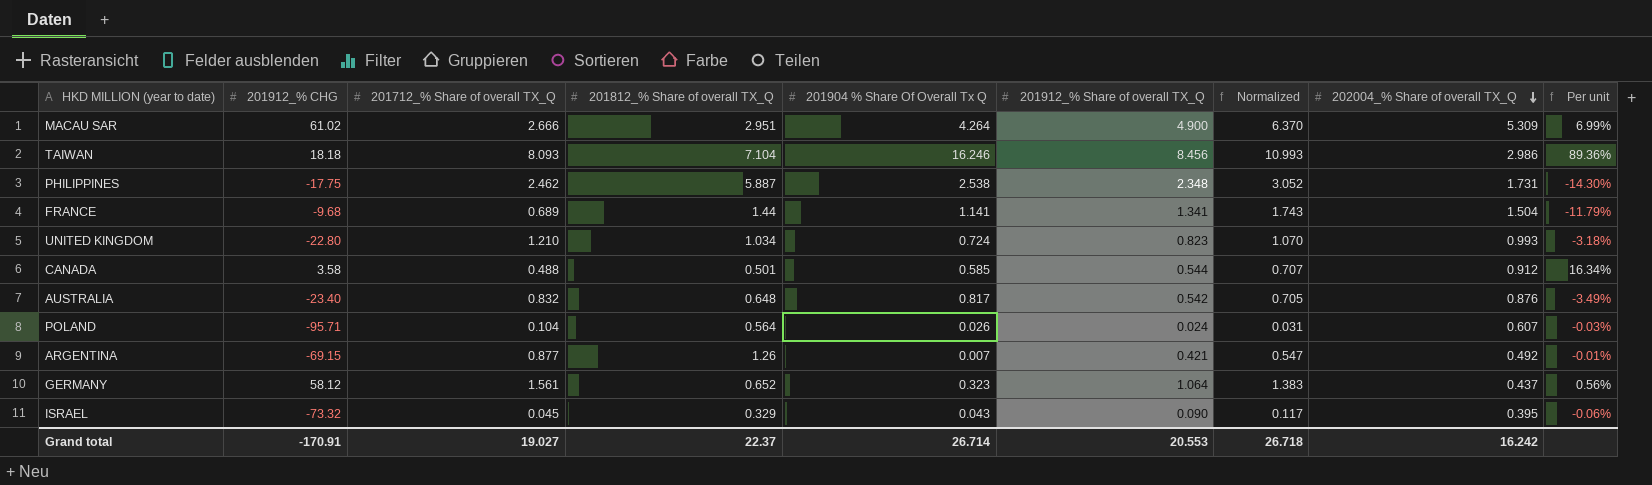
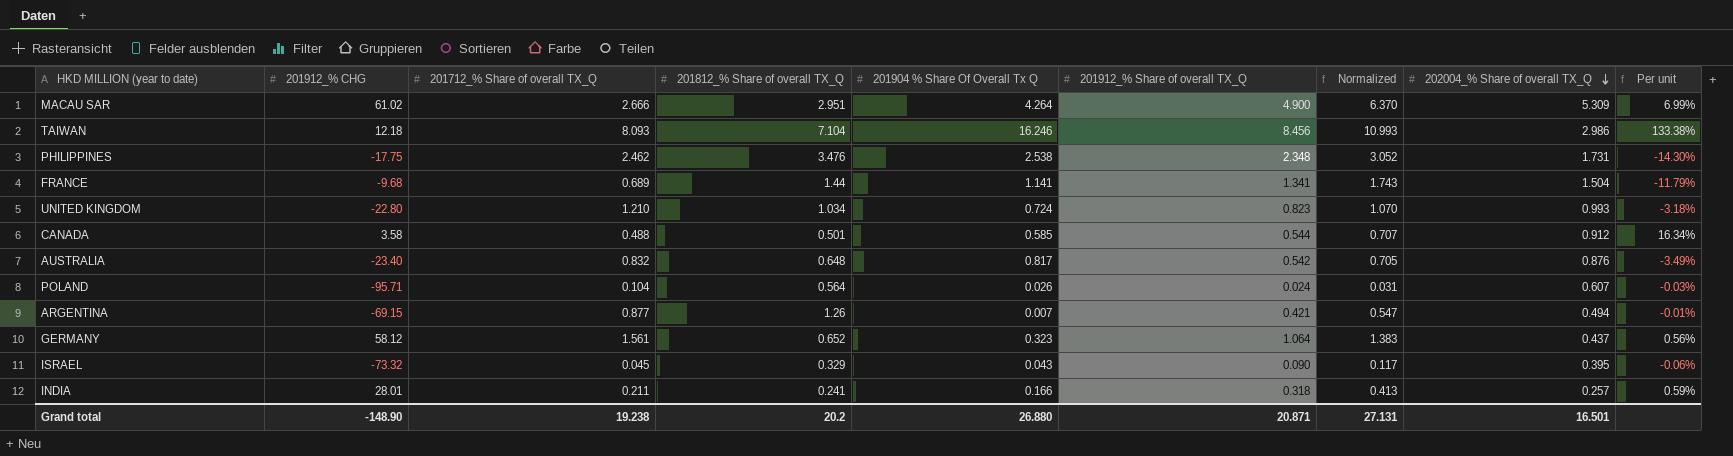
TAIWAN | 201912_% CHG: 18.18 -> 12.18
TAIWAN | Per unit: 89.36% -> 133.38%
PHILIPPINES | 201812_% Share of overall TX_Q: 5.887 -> 3.476
ARGENTINA | 202004_% Share of overall TX_Q: 0.492 -> 0.494
row INDIA: none -> 28.01 | 0.211 | 0.241 | 0.166 | 0.318 | 0.413 | 0.257 | 0.59%
Grand total | 201912_% CHG: -170.91 -> -148.90
Grand total | 201712_% Share of overall TX_Q: 19.027 -> 19.238
Grand total | 201812_% Share of overall TX_Q: 22.37 -> 20.2
Grand total | 201904 % Share Of Overall Tx Q: 26.714 -> 26.880
Grand total | 201912_% Share of overall TX_Q: 20.553 -> 20.871
Grand total | Normalized: 26.718 -> 27.131
Grand total | 202004_% Share of overall TX_Q: 16.242 -> 16.501

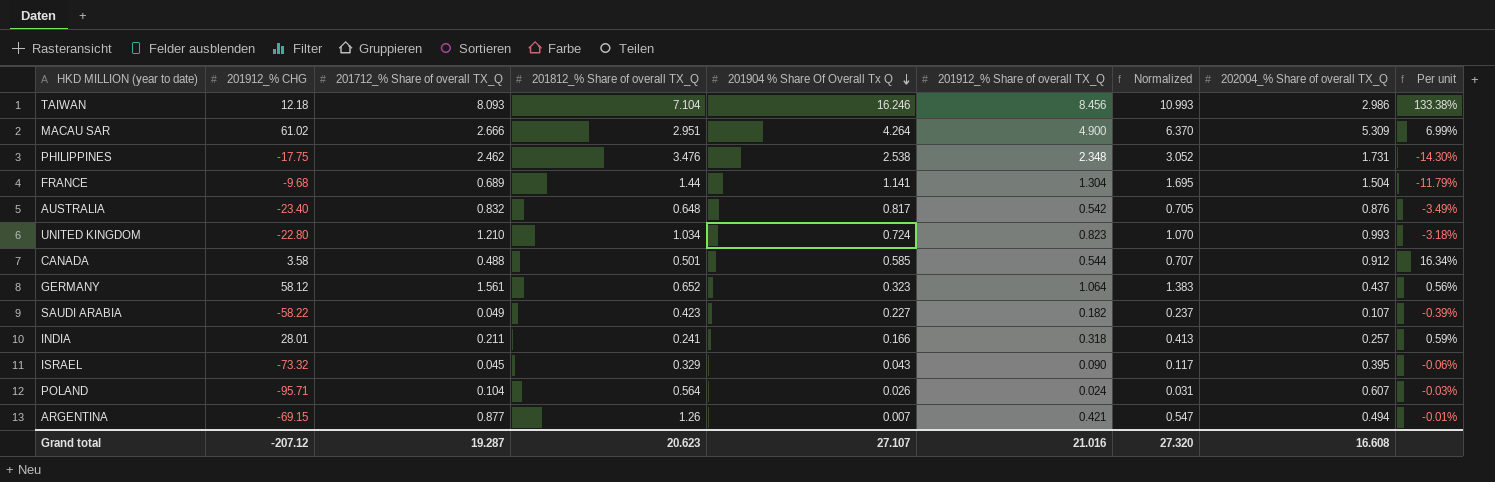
row order: 202004_% Share of overall TX_Q descending -> 201904 % Share Of Overall Tx Q descending
FRANCE | 201912_% Share of overall TX_Q: 1.341 -> 1.304
FRANCE | Normalized: 1.743 -> 1.695
row SAUDI ARABIA: none -> -58.22 | 0.049 | 0.423 | 0.227 | 0.182 | 0.237 | 0.107 | -0.39%
Grand total | 201912_% CHG: -148.90 -> -207.12
Grand total | 201712_% Share of overall TX_Q: 19.238 -> 19.287
Grand total | 201812_% Share of overall TX_Q: 20.2 -> 20.623
Grand total | 201904 % Share Of Overall Tx Q: 26.880 -> 27.107
Grand total | 201912_% Share of overall TX_Q: 20.871 -> 21.016
Grand total | Normalized: 27.131 -> 27.320
Grand total | 202004_% Share of overall TX_Q: 16.501 -> 16.608

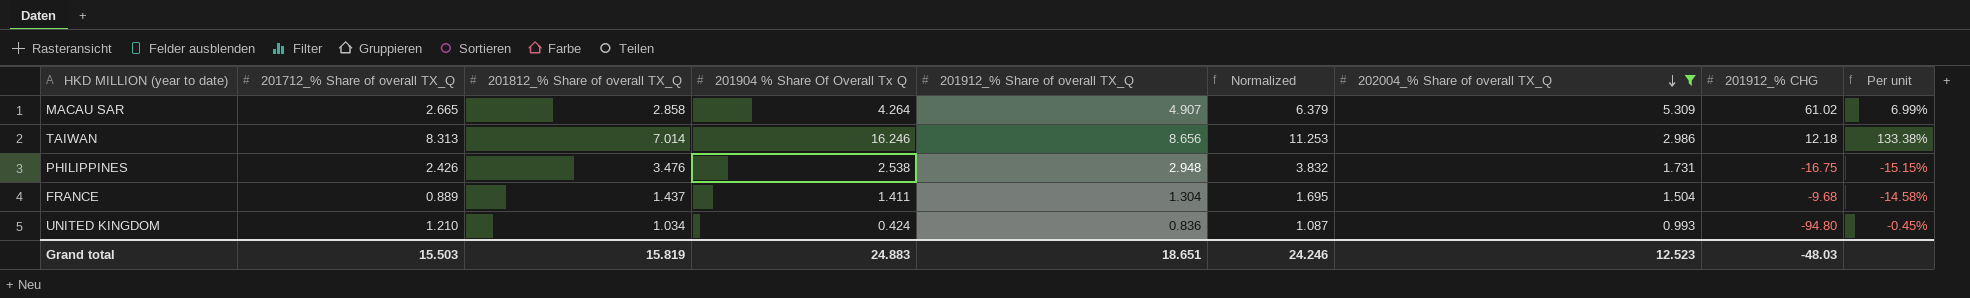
filter: none -> 202004_% Share of overall TX_Q >= 0.993
row order: 201904 % Share Of Overall Tx Q descending -> 202004_% Share of overall TX_Q descending
column 201912_% CHG | position: 2 -> 8
MACAU SAR | 201712_% Share of overall TX_Q: 2.666 -> 2.665
MACAU SAR | 201812_% Share of overall TX_Q: 2.951 -> 2.858
MACAU SAR | 201912_% Share of overall TX_Q: 4.900 -> 4.907
MACAU SAR | Normalized: 6.370 -> 6.379
TAIWAN | 201712_% Share of overall TX_Q: 8.093 -> 8.313
TAIWAN | 201812_% Share of overall TX_Q: 7.104 -> 7.014
TAIWAN | 201912_% Share of overall TX_Q: 8.456 -> 8.656
TAIWAN | Normalized: 10.993 -> 11.253
PHILIPPINES | 201712_% Share of overall TX_Q: 2.462 -> 2.426
PHILIPPINES | 201912_% Share of overall TX_Q: 2.348 -> 2.948
PHILIPPINES | Normalized: 3.052 -> 3.832
PHILIPPINES | 201912_% CHG: -17.75 -> -16.75
PHILIPPINES | Per unit: -14.30% -> -15.15%
FRANCE | 201712_% Share of overall TX_Q: 0.689 -> 0.889
FRANCE | 201812_% Share of overall TX_Q: 1.44 -> 1.437
FRANCE | 201904 % Share Of Overall Tx Q: 1.141 -> 1.411
FRANCE | Per unit: -11.79% -> -14.58%
UNITED KINGDOM | 201904 % Share Of Overall Tx Q: 0.724 -> 0.424
UNITED KINGDOM | 201912_% Share of overall TX_Q: 0.823 -> 0.836
UNITED KINGDOM | Normalized: 1.070 -> 1.087
UNITED KINGDOM | 201912_% CHG: -22.80 -> -94.80
UNITED KINGDOM | Per unit: -3.18% -> -0.45%
Grand total | 201712_% Share of overall TX_Q: 19.287 -> 15.503
Grand total | 201812_% Share of overall TX_Q: 20.623 -> 15.819
Grand total | 201904 % Share Of Overall Tx Q: 27.107 -> 24.883
Grand total | 201912_% Share of overall TX_Q: 21.016 -> 18.651
Grand total | Normalized: 27.320 -> 24.246
Grand total | 202004_% Share of overall TX_Q: 16.608 -> 12.523
Grand total | 201912_% CHG: -207.12 -> -48.03

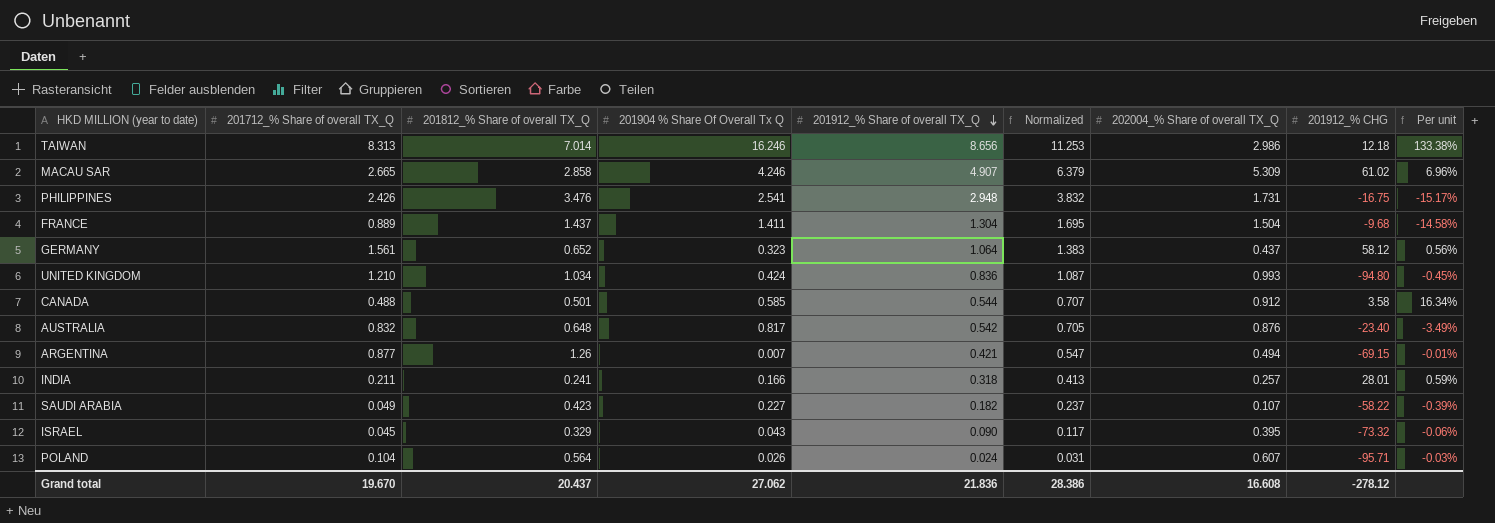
filter: 202004_% Share of overall TX_Q >= 0.993 -> none
row order: 202004_% Share of overall TX_Q descending -> 201912_% Share of overall TX_Q descending
MACAU SAR | 201904 % Share Of Overall Tx Q: 4.264 -> 4.246
MACAU SAR | Per unit: 6.99% -> 6.96%
PHILIPPINES | 201904 % Share Of Overall Tx Q: 2.538 -> 2.541
PHILIPPINES | Per unit: -15.15% -> -15.17%
Grand total | 201712_% Share of overall TX_Q: 15.503 -> 19.670
Grand total | 201812_% Share of overall TX_Q: 15.819 -> 20.437
Grand total | 201904 % Share Of Overall Tx Q: 24.883 -> 27.062
Grand total | 201912_% Share of overall TX_Q: 18.651 -> 21.836
Grand total | Normalized: 24.246 -> 28.386
Grand total | 202004_% Share of overall TX_Q: 12.523 -> 16.608
Grand total | 201912_% CHG: -48.03 -> -278.12

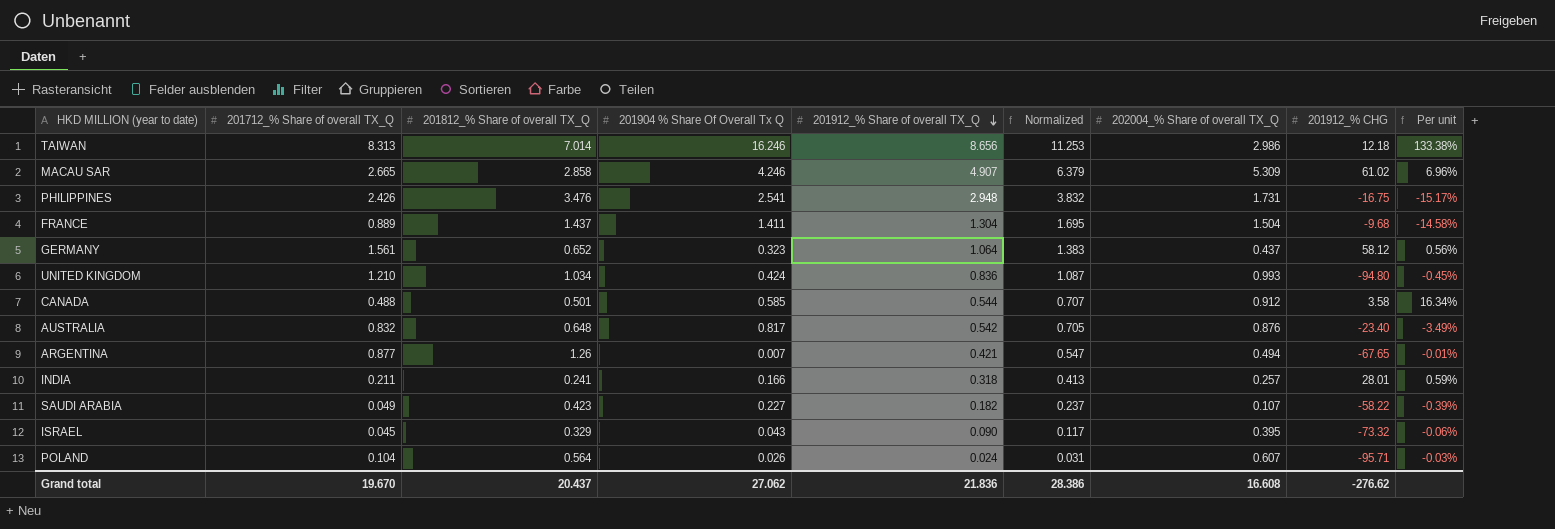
ARGENTINA | 201912_% CHG: -69.15 -> -67.65
Grand total | 201912_% CHG: -278.12 -> -276.62

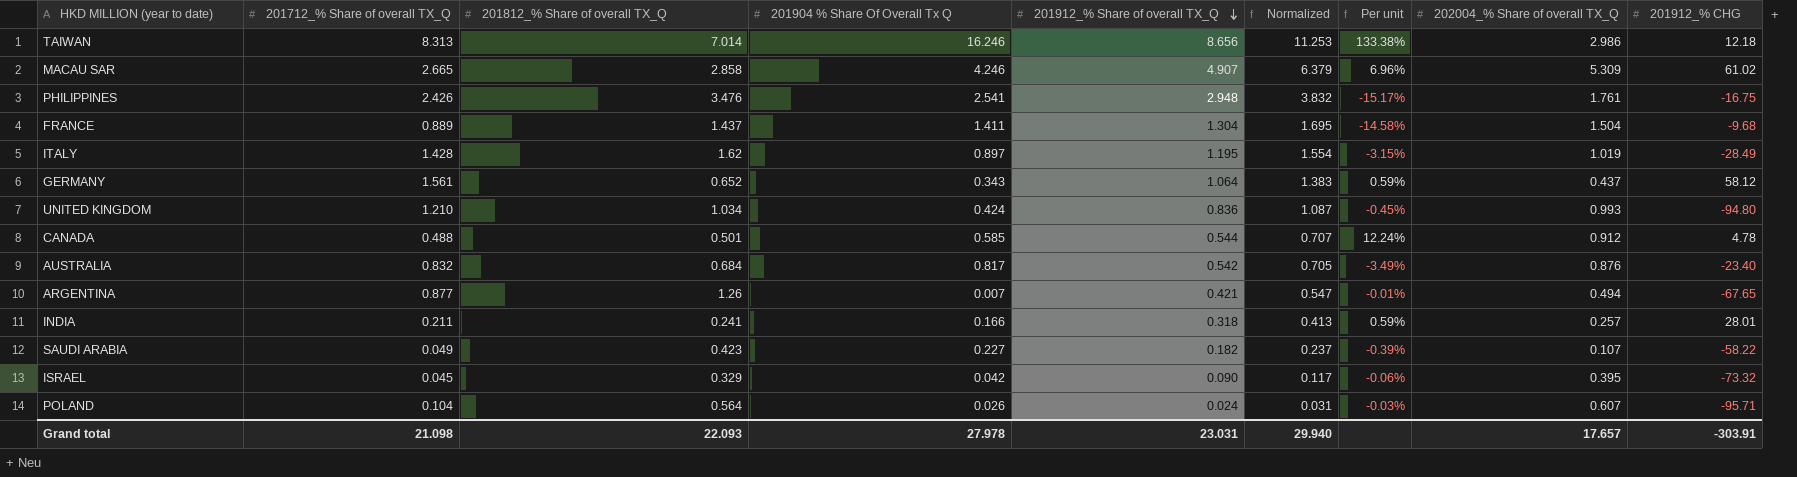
column Per unit | position: 9 -> 7
PHILIPPINES | 202004_% Share of overall TX_Q: 1.731 -> 1.761
row ITALY: none -> 1.428 | 1.62 | 0.897 | 1.195 | 1.554 | -3.15% | 1.019 | -28.49
GERMANY | 201904 % Share Of Overall Tx Q: 0.323 -> 0.343
GERMANY | Per unit: 0.56% -> 0.59%
CANADA | Per unit: 16.34% -> 12.24%
CANADA | 201912_% CHG: 3.58 -> 4.78
AUSTRALIA | 201812_% Share of overall TX_Q: 0.648 -> 0.684
ISRAEL | 201904 % Share Of Overall Tx Q: 0.043 -> 0.042
Grand total | 201712_% Share of overall TX_Q: 19.670 -> 21.098
Grand total | 201812_% Share of overall TX_Q: 20.437 -> 22.093
Grand total | 201904 % Share Of Overall Tx Q: 27.062 -> 27.978
Grand total | 201912_% Share of overall TX_Q: 21.836 -> 23.031
Grand total | Normalized: 28.386 -> 29.940
Grand total | 202004_% Share of overall TX_Q: 16.608 -> 17.657
Grand total | 201912_% CHG: -276.62 -> -303.91

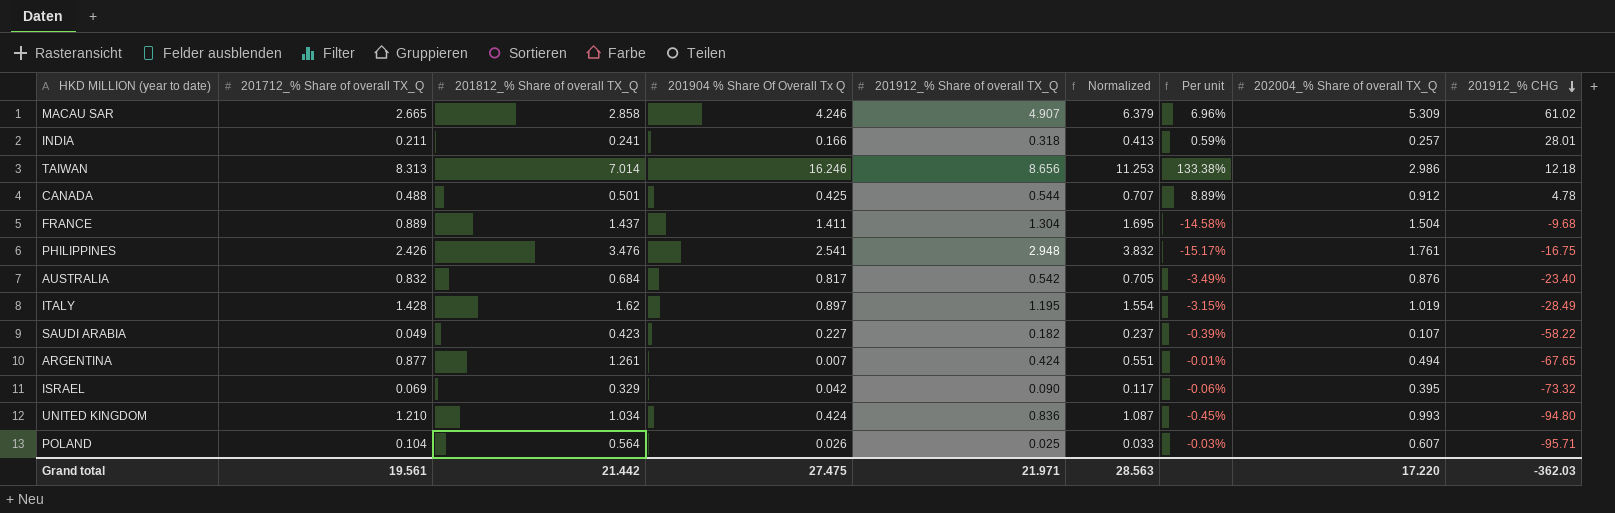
row order: 201912_% Share of overall TX_Q descending -> 201912_% CHG descending
row GERMANY: 1.561 | 0.652 | 0.343 | 1.064 | 1.383 | 0.59% | 0.437 | 58.12 -> none
CANADA | 201904 % Share Of Overall Tx Q: 0.585 -> 0.425
CANADA | Per unit: 12.24% -> 8.89%
ARGENTINA | 201812_% Share of overall TX_Q: 1.26 -> 1.261
ARGENTINA | 201912_% Share of overall TX_Q: 0.421 -> 0.424
ARGENTINA | Normalized: 0.547 -> 0.551
ISRAEL | 201712_% Share of overall TX_Q: 0.045 -> 0.069
POLAND | 201912_% Share of overall TX_Q: 0.024 -> 0.025
POLAND | Normalized: 0.031 -> 0.033
Grand total | 201712_% Share of overall TX_Q: 21.098 -> 19.561
Grand total | 201812_% Share of overall TX_Q: 22.093 -> 21.442
Grand total | 201904 % Share Of Overall Tx Q: 27.978 -> 27.475
Grand total | 201912_% Share of overall TX_Q: 23.031 -> 21.971
Grand total | Normalized: 29.940 -> 28.563
Grand total | 202004_% Share of overall TX_Q: 17.657 -> 17.220
Grand total | 201912_% CHG: -303.91 -> -362.03

